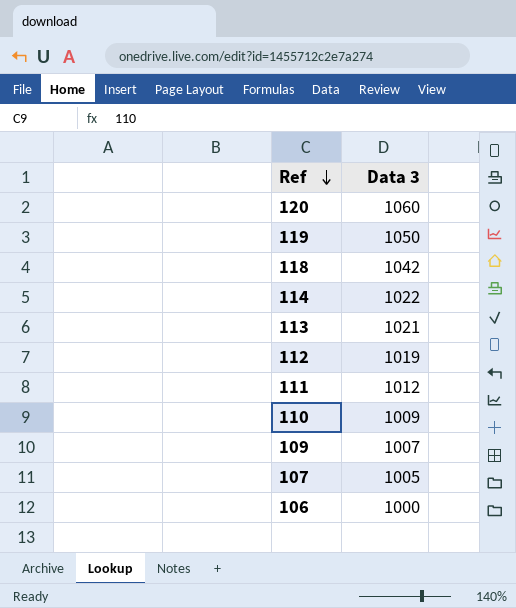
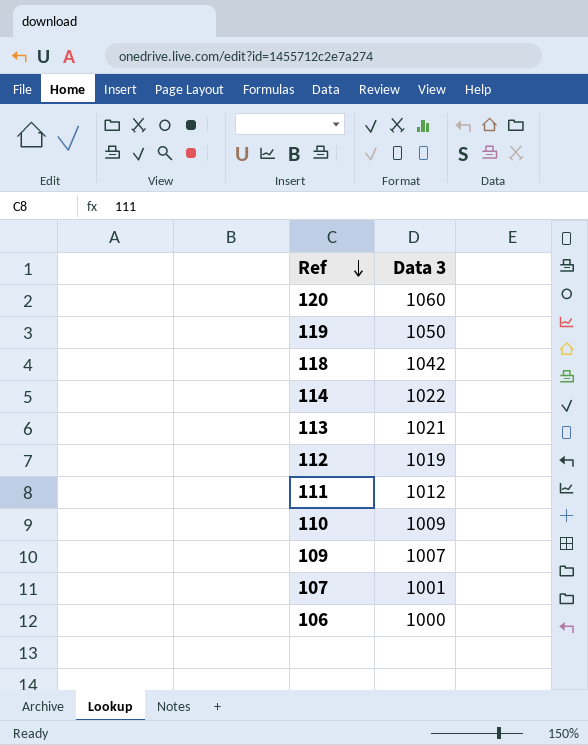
107 | Data 3: 1005 -> 1001

